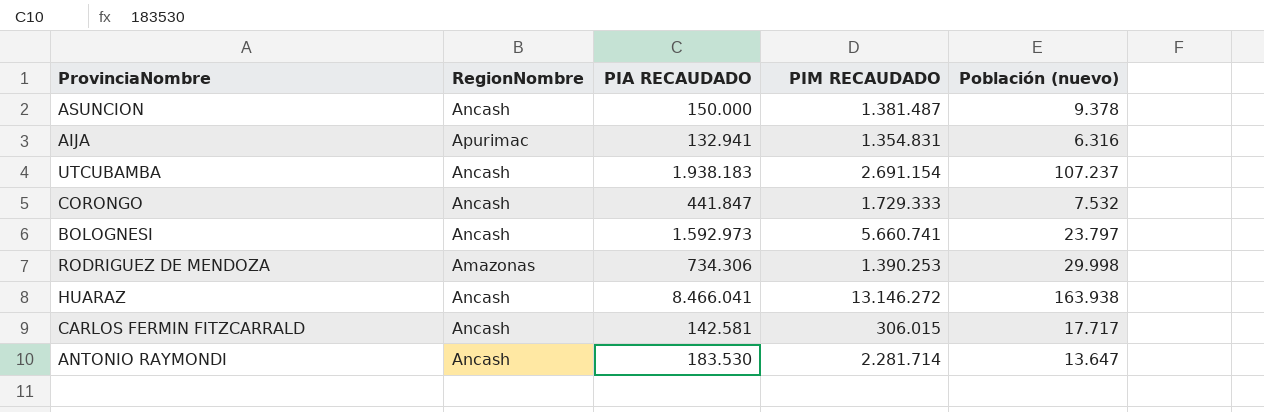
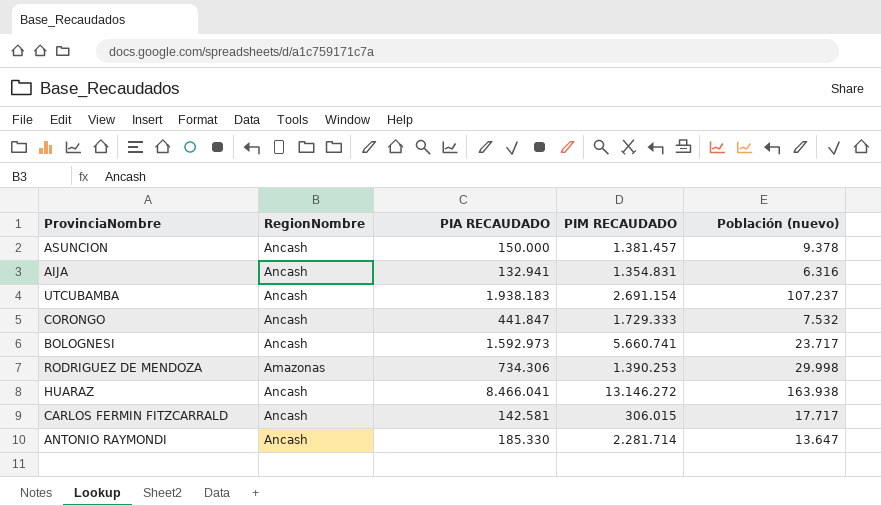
ASUNCION | PIM RECAUDADO: 1.381.487 -> 1.381.457
AIJA | RegionNombre: Apurimac -> Ancash
BOLOGNESI | Población (nuevo): 23.797 -> 23.717
ANTONIO RAYMONDI | PIA RECAUDADO: 183.530 -> 185.330

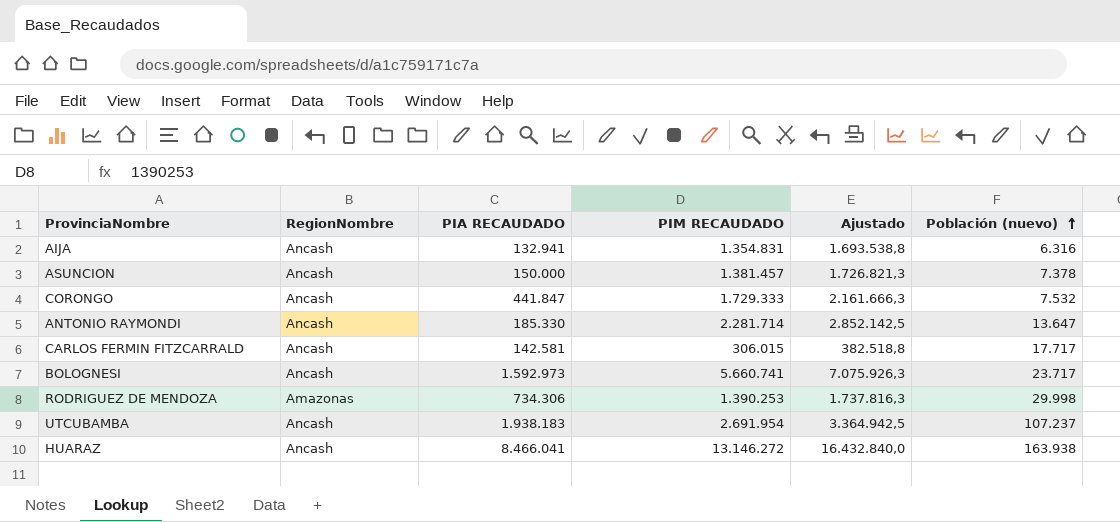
row order: none -> Población (nuevo) ascending
column Ajustado | formula: none -> [PIM RECAUDADO] * 1,25
ASUNCION | Población (nuevo): 9.378 -> 7.378
UTCUBAMBA | PIM RECAUDADO: 2.691.154 -> 2.691.954

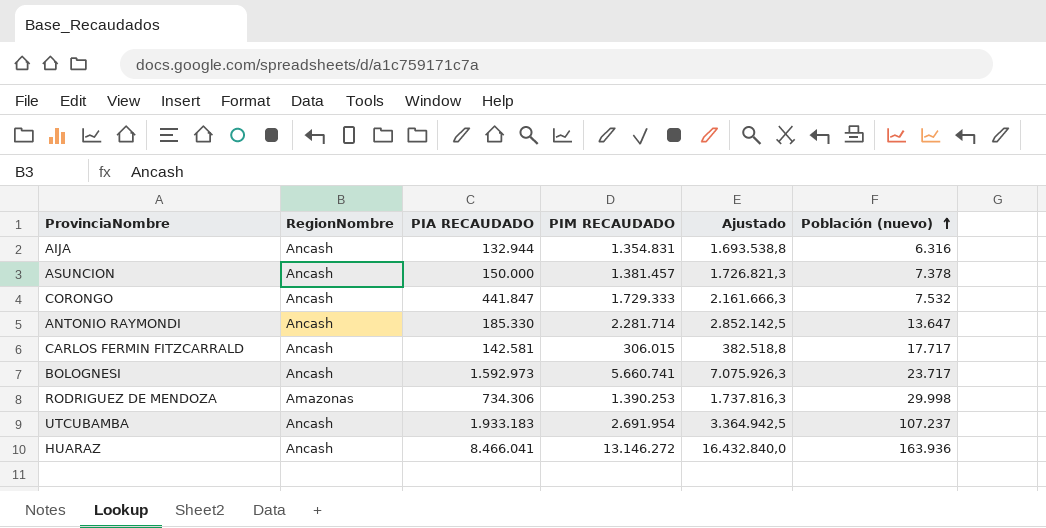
AIJA | PIA RECAUDADO: 132.941 -> 132.944
UTCUBAMBA | PIA RECAUDADO: 1.938.183 -> 1.933.183
HUARAZ | Población (nuevo): 163.938 -> 163.936

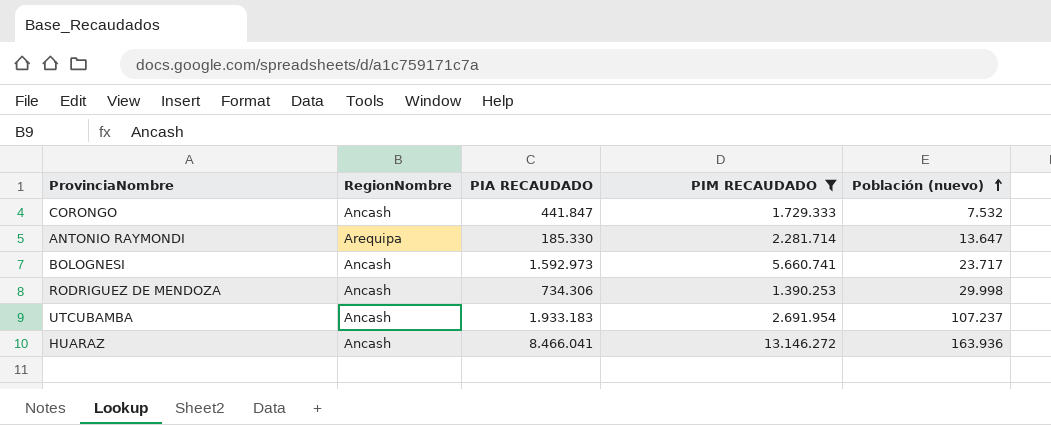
filter: none -> PIM RECAUDADO >= 1.390.253
column Ajustado | formula: [PIM RECAUDADO] * 1,25 -> none
ANTONIO RAYMONDI | RegionNombre: Ancash -> Arequipa
RODRIGUEZ DE MENDOZA | RegionNombre: Amazonas -> Ancash

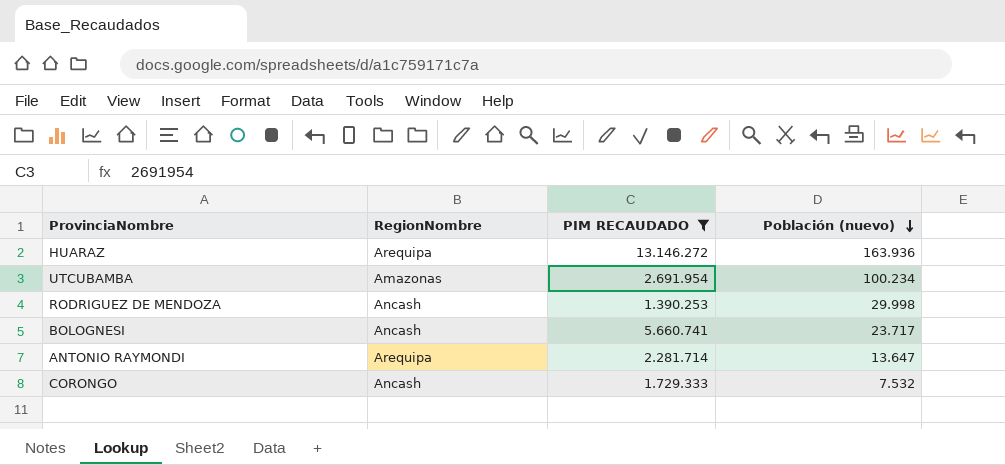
row order: Población (nuevo) ascending -> Población (nuevo) descending
column PIA RECAUDADO | position: 3 -> none
HUARAZ | RegionNombre: Ancash -> Arequipa
UTCUBAMBA | RegionNombre: Ancash -> Amazonas
UTCUBAMBA | Población (nuevo): 107.237 -> 100.234

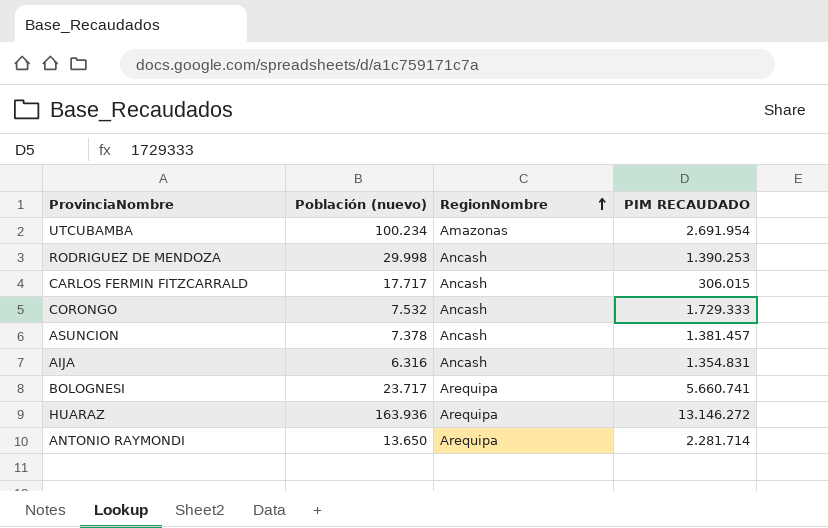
filter: PIM RECAUDADO >= 1.390.253 -> none
row order: Población (nuevo) descending -> RegionNombre ascending
column Población (nuevo) | position: 4 -> 2
BOLOGNESI | RegionNombre: Ancash -> Arequipa
ANTONIO RAYMONDI | Población (nuevo): 13.647 -> 13.650

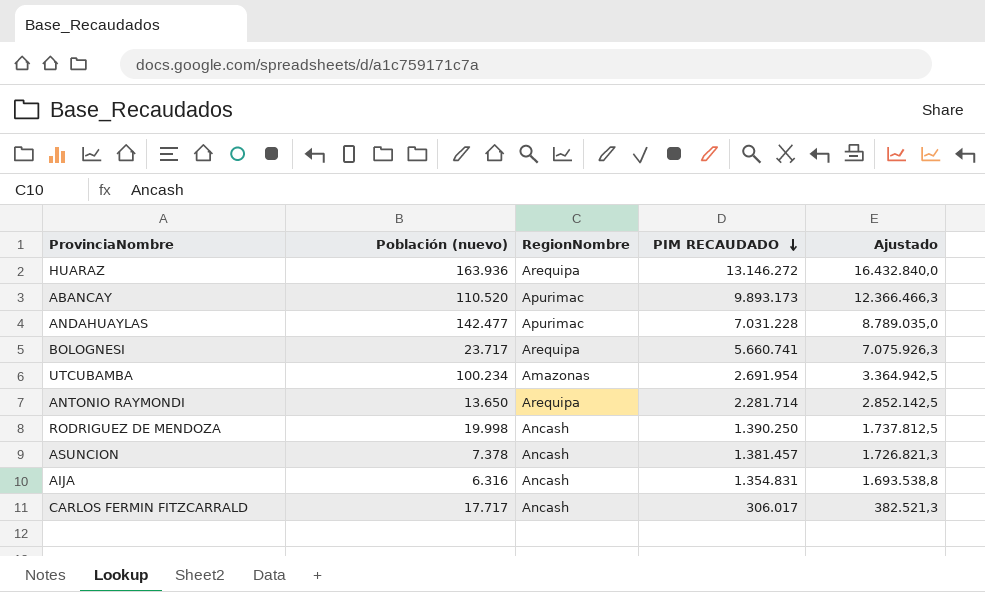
row order: RegionNombre ascending -> PIM RECAUDADO descending
column Ajustado | formula: none -> [PIM RECAUDADO] * 1,25
row CORONGO: 7.532 | Ancash | 1.729.333 -> none
row ABANCAY: none -> 110.520 | Apurimac | 9.893.173 | 12.366.466,3
row ANDAHUAYLAS: none -> 142.477 | Apurimac | 7.031.228 | 8.789.035,0
RODRIGUEZ DE MENDOZA | Población (nuevo): 29.998 -> 19.998
RODRIGUEZ DE MENDOZA | PIM RECAUDADO: 1.390.253 -> 1.390.250
CARLOS FERMIN FITZCARRALD | PIM RECAUDADO: 306.015 -> 306.017

